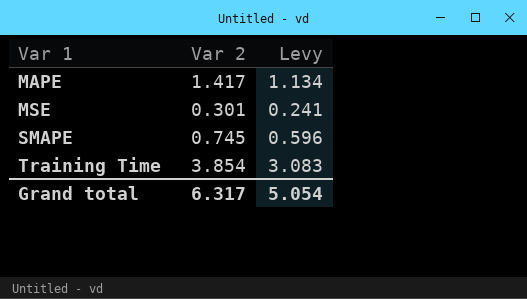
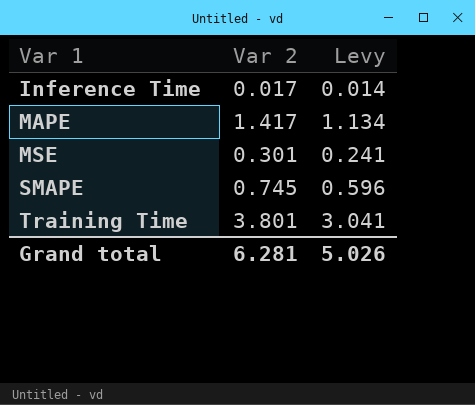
row Inference Time: none -> 0.017 | 0.014
Training Time | Var 2: 3.854 -> 3.801
Training Time | Levy: 3.083 -> 3.041
Grand total | Var 2: 6.317 -> 6.281
Grand total | Levy: 5.054 -> 5.026

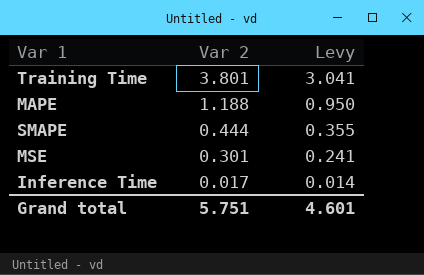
row order: Var 1 ascending -> Var 2 descending
MAPE | Var 2: 1.417 -> 1.188
MAPE | Levy: 1.134 -> 0.950
SMAPE | Var 2: 0.745 -> 0.444
SMAPE | Levy: 0.596 -> 0.355
Grand total | Var 2: 6.281 -> 5.751
Grand total | Levy: 5.026 -> 4.601

